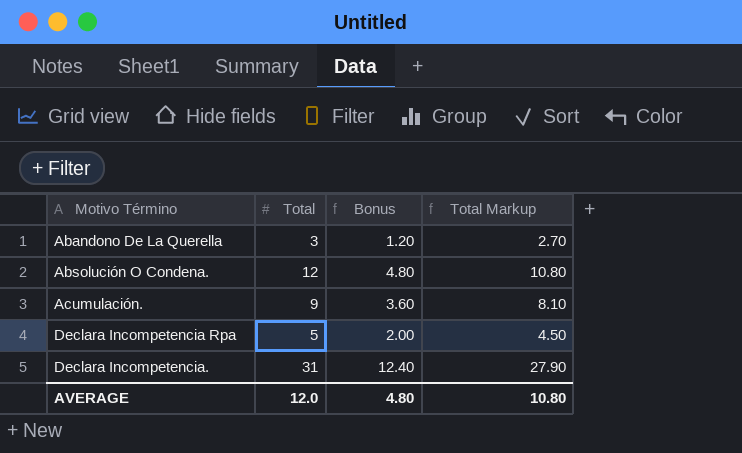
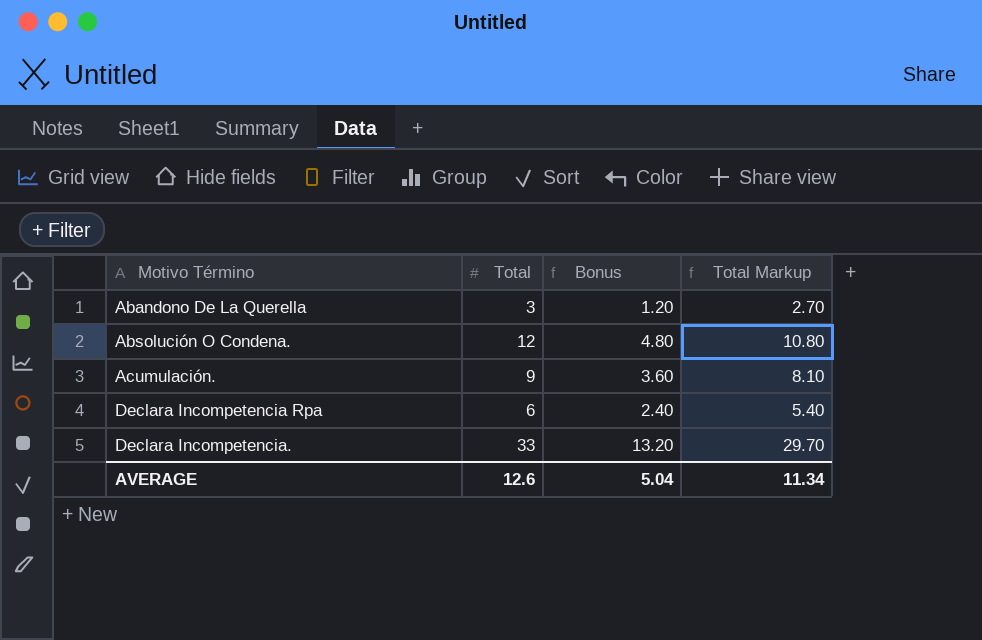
Declara Incompetencia Rpa | Total: 5 -> 6
Declara Incompetencia Rpa | Bonus: 2.00 -> 2.40
Declara Incompetencia Rpa | Total Markup: 4.50 -> 5.40
Declara Incompetencia. | Total: 31 -> 33
Declara Incompetencia. | Bonus: 12.40 -> 13.20
Declara Incompetencia. | Total Markup: 27.90 -> 29.70
AVERAGE | Total: 12.0 -> 12.6
AVERAGE | Bonus: 4.80 -> 5.04
AVERAGE | Total Markup: 10.80 -> 11.34

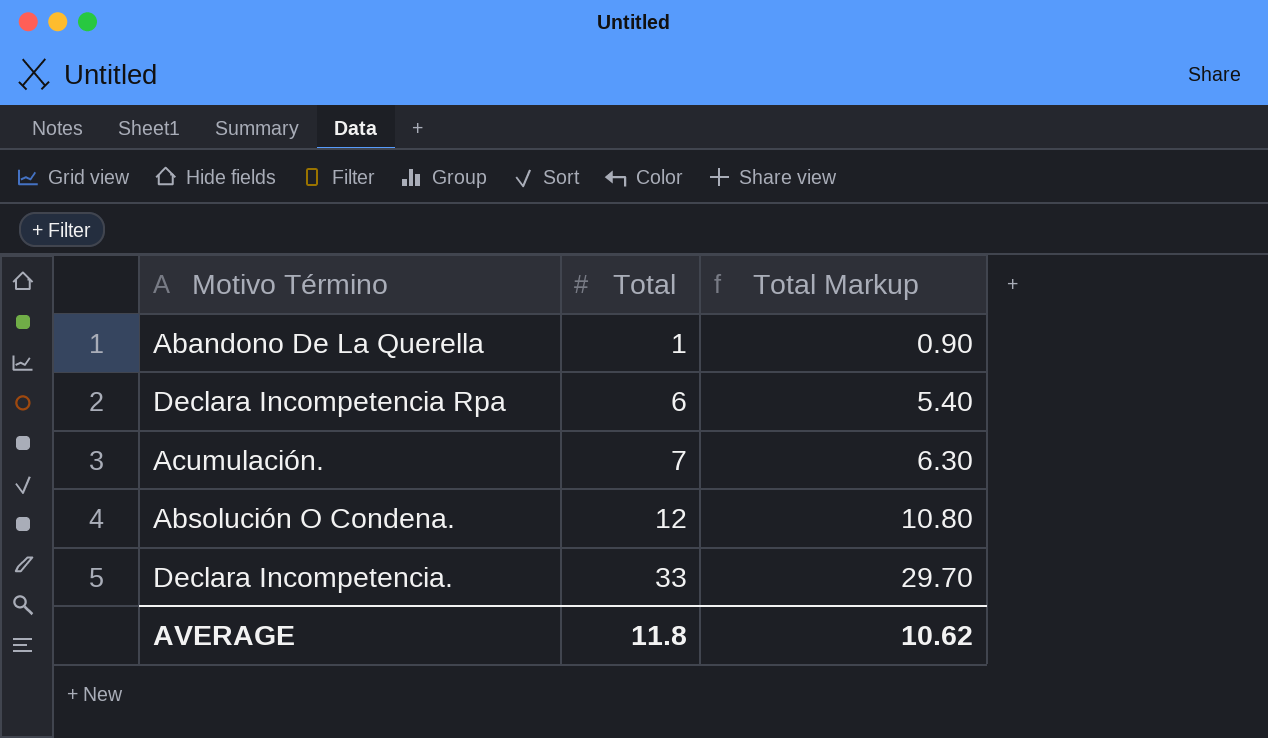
row order: Motivo Término ascending -> Total ascending
column Bonus | formula: [Total] * 0.4 -> none
Abandono De La Querella | Total: 3 -> 1
Abandono De La Querella | Total Markup: 2.70 -> 0.90
Acumulación. | Total: 9 -> 7
Acumulación. | Total Markup: 8.10 -> 6.30
AVERAGE | Total: 12.6 -> 11.8
AVERAGE | Total Markup: 11.34 -> 10.62

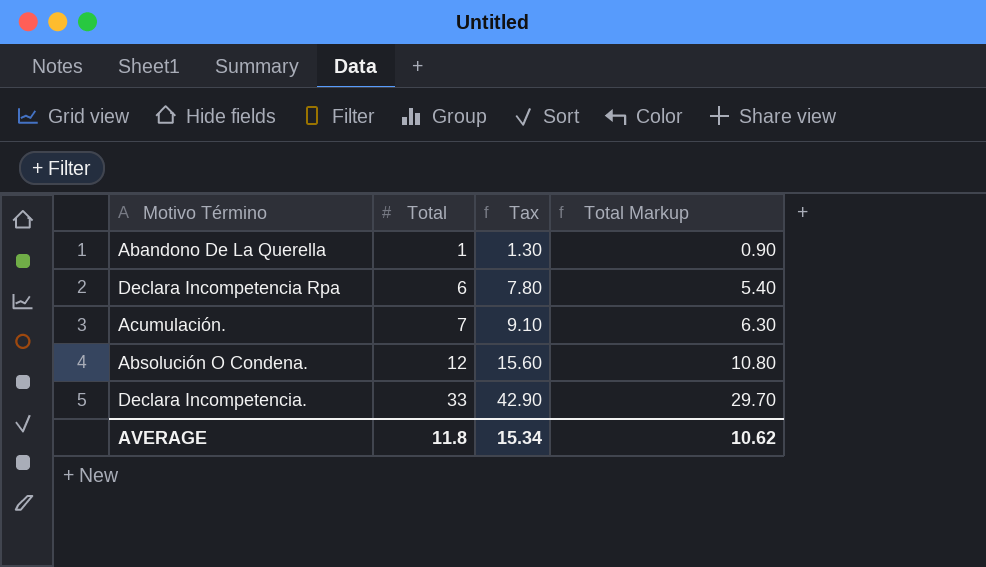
column Tax | formula: none -> [Total] * 1.3

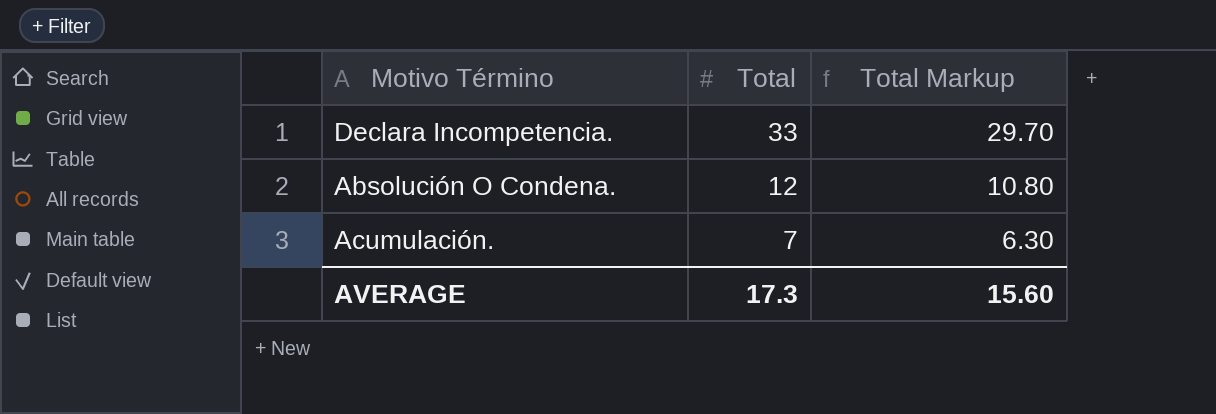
row order: Total ascending -> Total descending
column Tax | formula: [Total] * 1.3 -> none
row Abandono De La Querella: 1 | 1.30 | 0.90 -> none
row Declara Incompetencia Rpa: 6 | 7.80 | 5.40 -> none
AVERAGE | Total: 11.8 -> 17.3
AVERAGE | Total Markup: 10.62 -> 15.60

